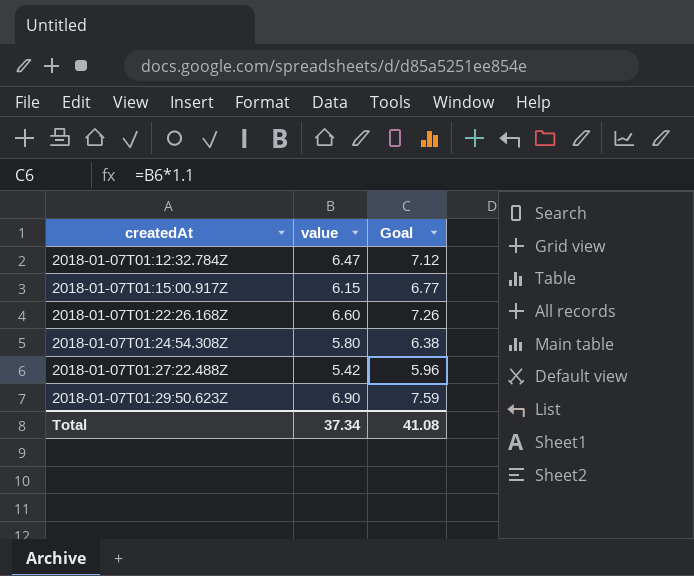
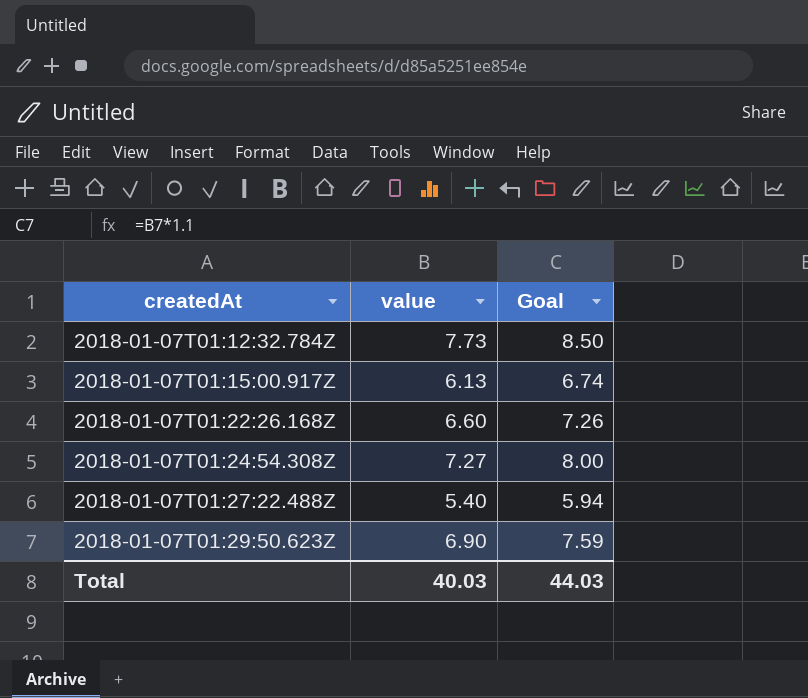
2018-01-07T01:12:32.784Z | value: 6.47 -> 7.73
2018-01-07T01:12:32.784Z | Goal: 7.12 -> 8.50
2018-01-07T01:15:00.917Z | value: 6.15 -> 6.13
2018-01-07T01:15:00.917Z | Goal: 6.77 -> 6.74
2018-01-07T01:24:54.308Z | value: 5.80 -> 7.27
2018-01-07T01:24:54.308Z | Goal: 6.38 -> 8.00
2018-01-07T01:27:22.488Z | value: 5.42 -> 5.40
2018-01-07T01:27:22.488Z | Goal: 5.96 -> 5.94
Total | value: 37.34 -> 40.03
Total | Goal: 41.08 -> 44.03

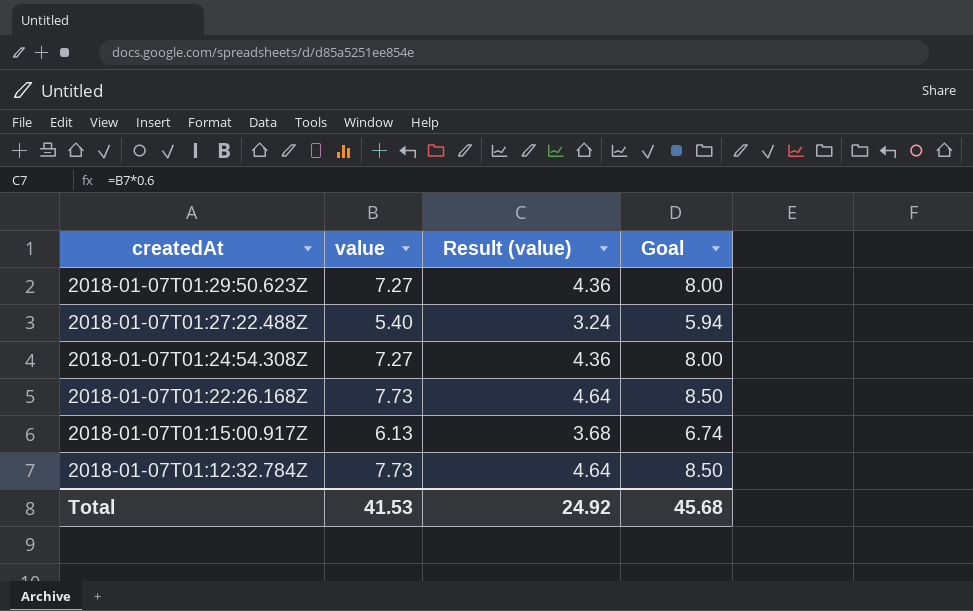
row order: createdAt ascending -> createdAt descending
column Result (value) | formula: none -> [value] * 0.6
2018-01-07T01:29:50.623Z | value: 6.90 -> 7.27
2018-01-07T01:29:50.623Z | Goal: 7.59 -> 8.00
2018-01-07T01:22:26.168Z | value: 6.60 -> 7.73
2018-01-07T01:22:26.168Z | Goal: 7.26 -> 8.50
Total | value: 40.03 -> 41.53
Total | Goal: 44.03 -> 45.68

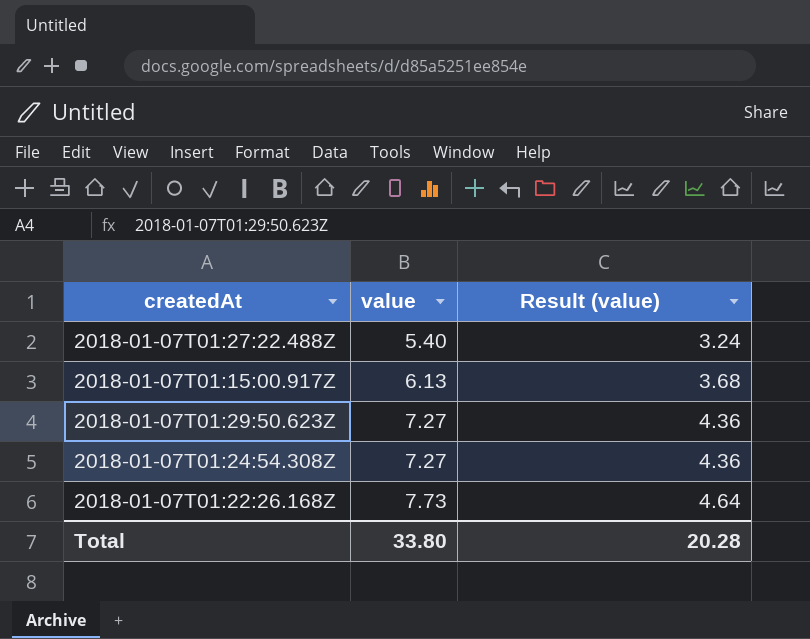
row order: createdAt descending -> value ascending
column Goal | formula: [value] * 1.1 -> none
row 2018-01-07T01:12:32.784Z: 7.73 | 4.64 | 8.50 -> none
Total | value: 41.53 -> 33.80
Total | Result (value): 24.92 -> 20.28

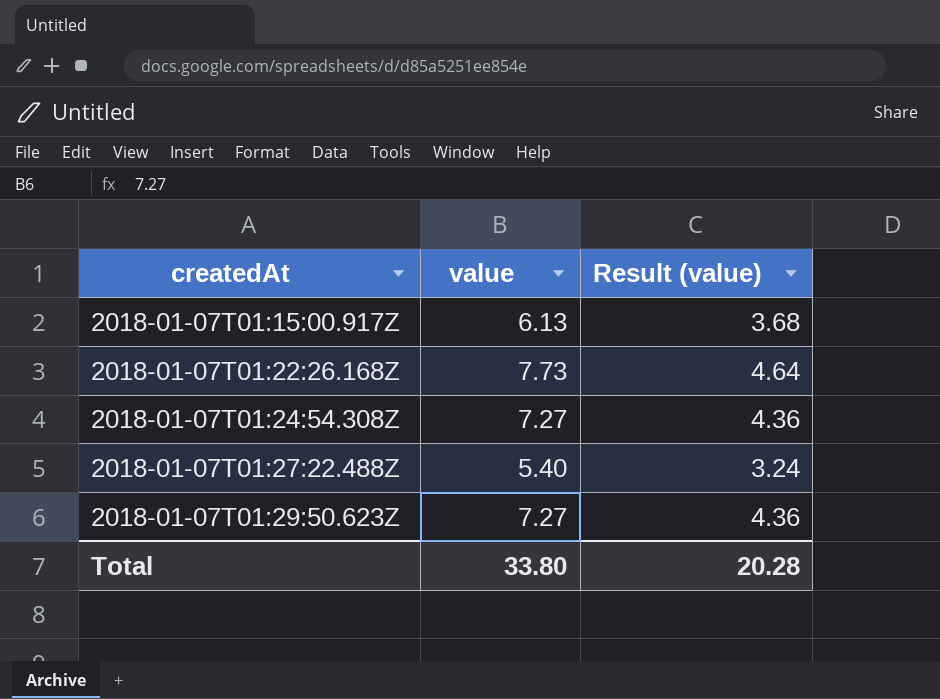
row order: value ascending -> createdAt ascending

